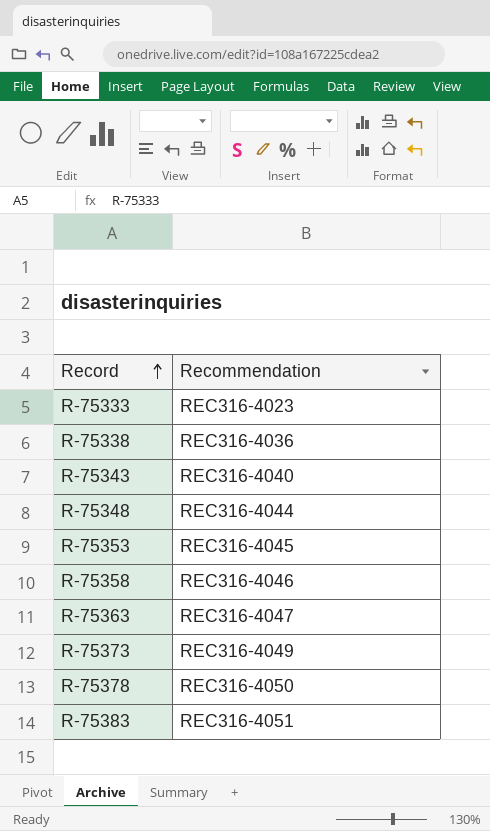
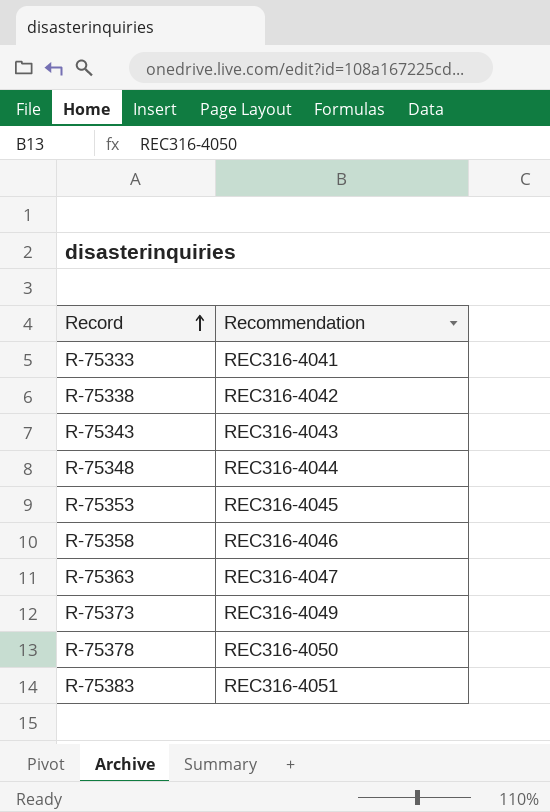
R-75333 | Recommendation: REC316-4023 -> REC316-4041
R-75338 | Recommendation: REC316-4036 -> REC316-4042
R-75343 | Recommendation: REC316-4040 -> REC316-4043

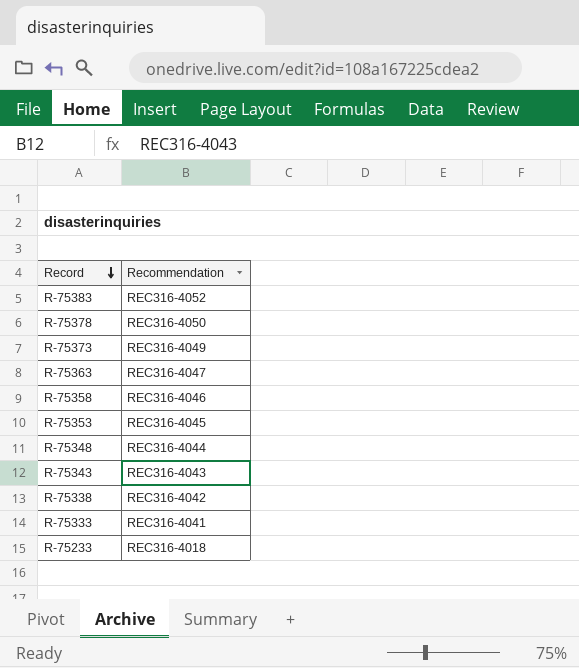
row order: Record ascending -> Record descending
R-75383 | Recommendation: REC316-4051 -> REC316-4052
row R-75233: none -> REC316-4018

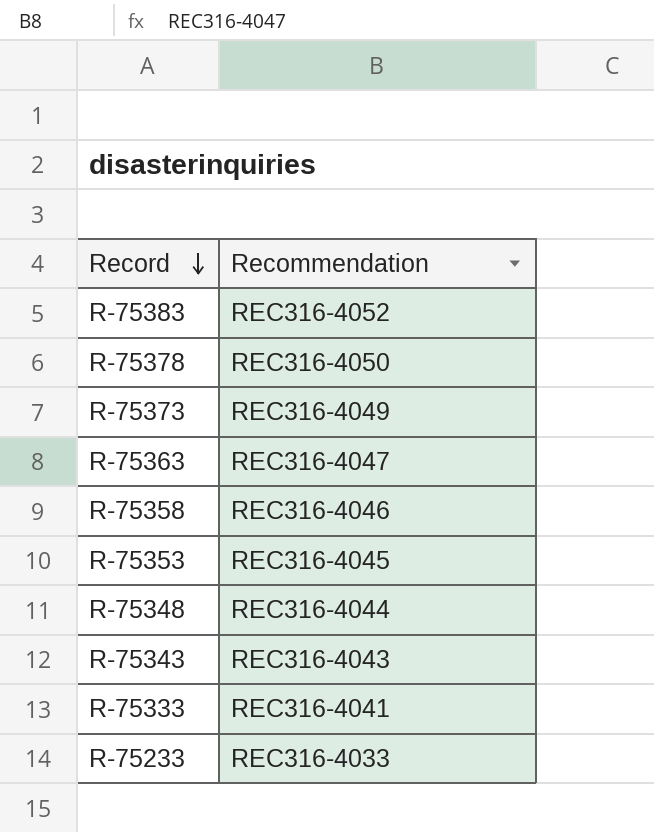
row R-75338: REC316-4042 -> none
R-75233 | Recommendation: REC316-4018 -> REC316-4033

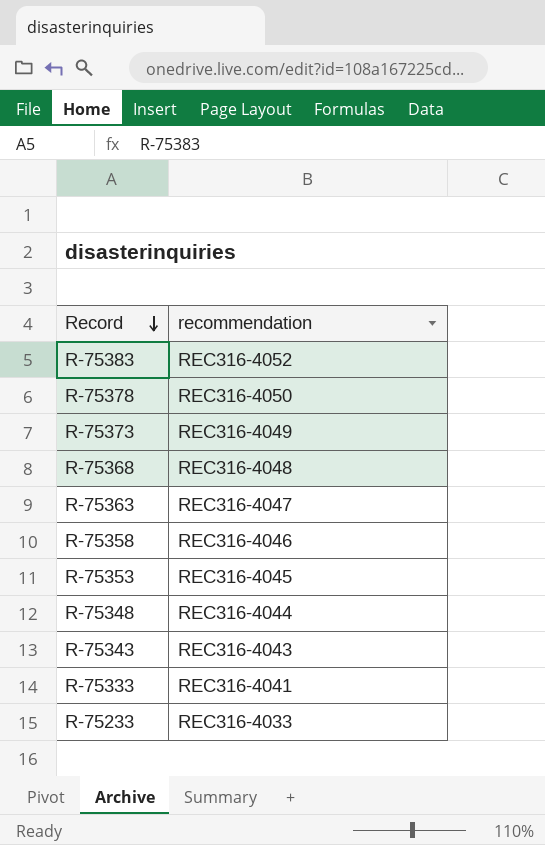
column name: Recommendation -> recommendation
row R-75368: none -> REC316-4048

